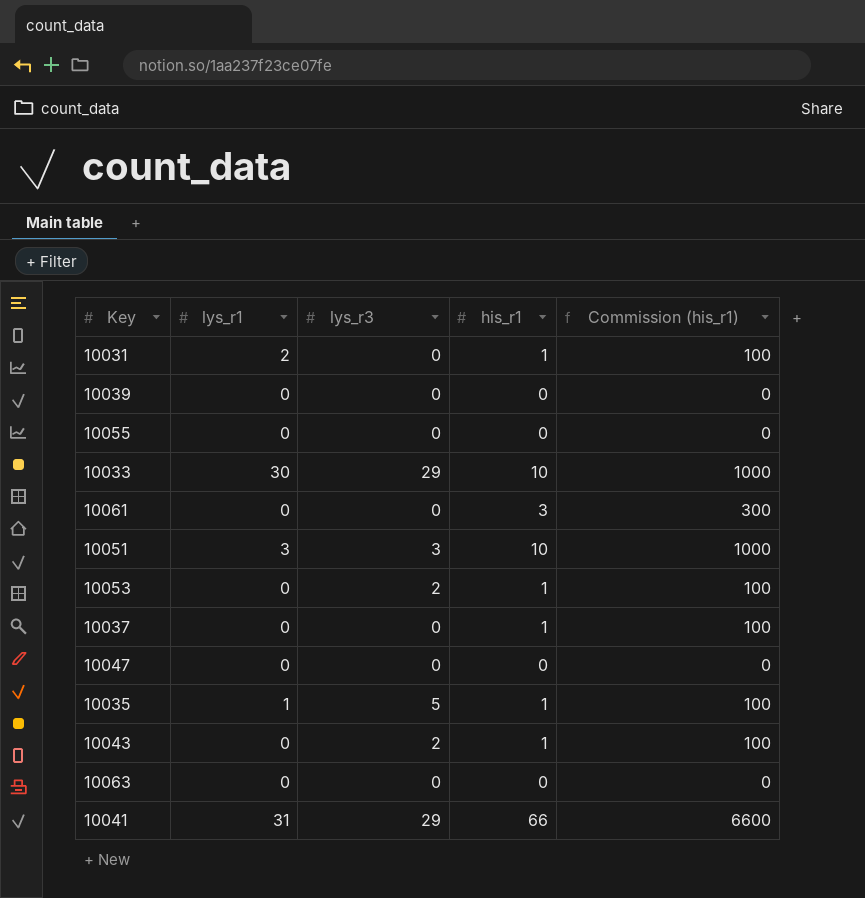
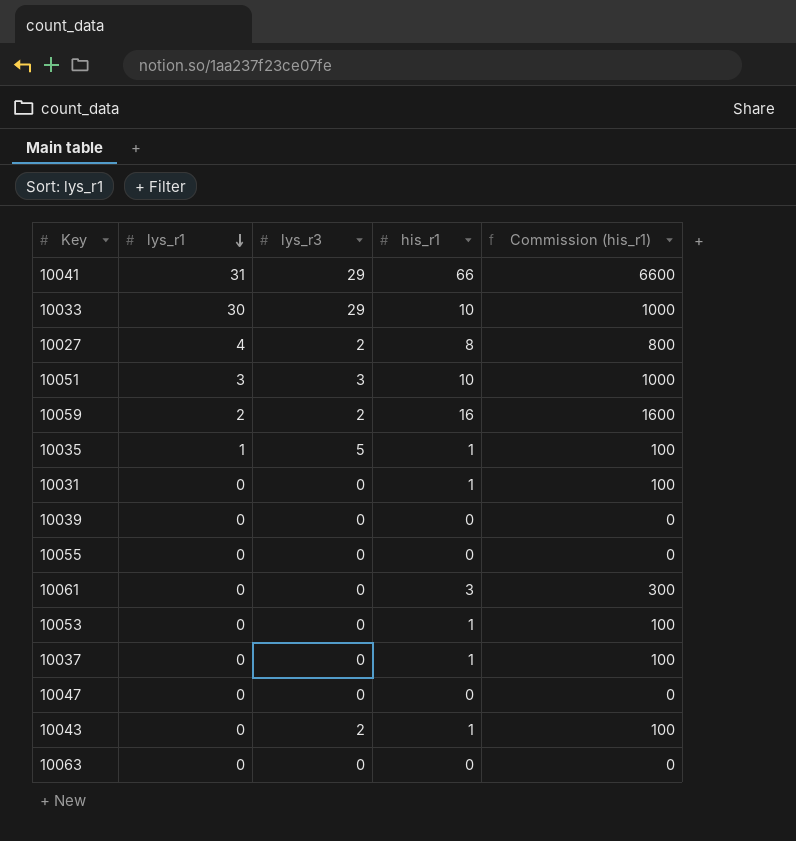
row order: none -> lys_r1 descending
row 10027: none -> 4 | 2 | 8 | 800
row 10059: none -> 2 | 2 | 16 | 1600
10031 | lys_r1: 2 -> 0
10053 | lys_r3: 2 -> 0

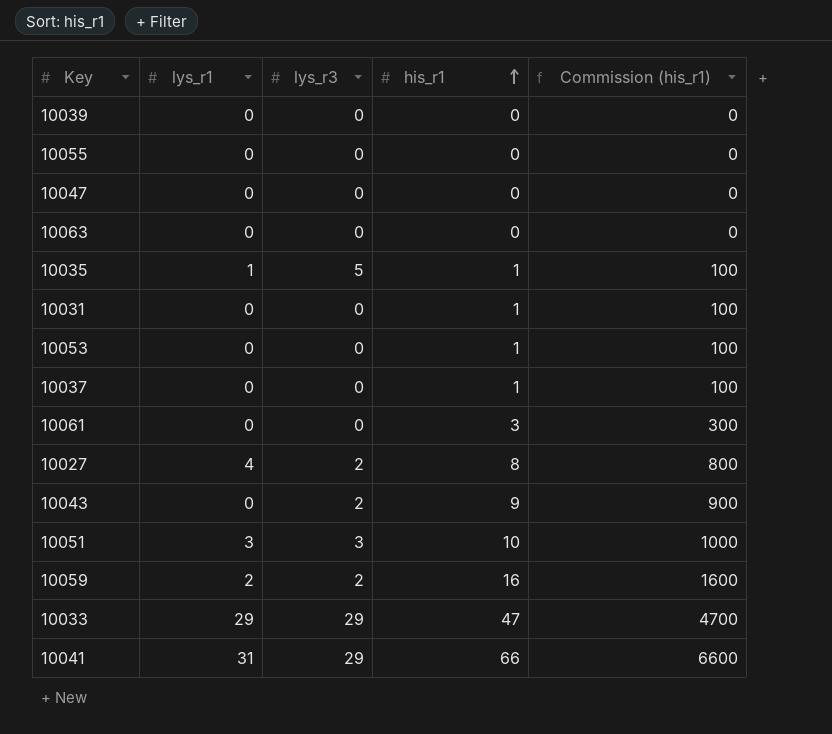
row order: lys_r1 descending -> his_r1 ascending
10043 | his_r1: 1 -> 9
10043 | Commission (his_r1): 100 -> 900
10033 | lys_r1: 30 -> 29
10033 | his_r1: 10 -> 47
10033 | Commission (his_r1): 1000 -> 4700

